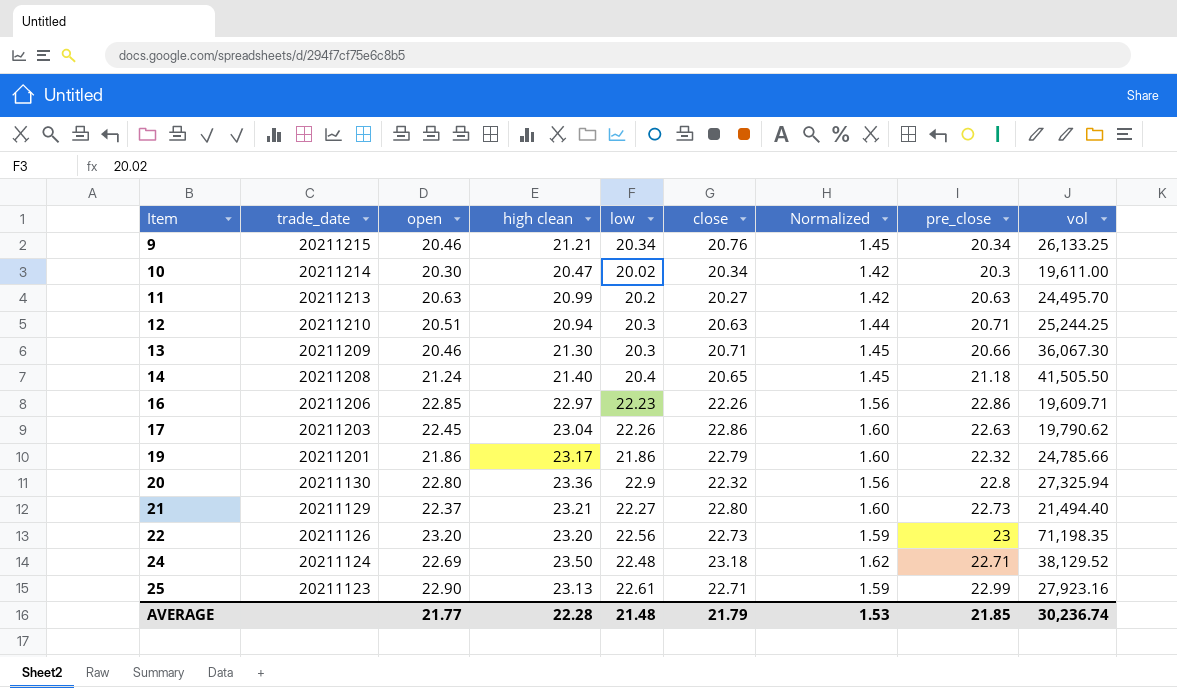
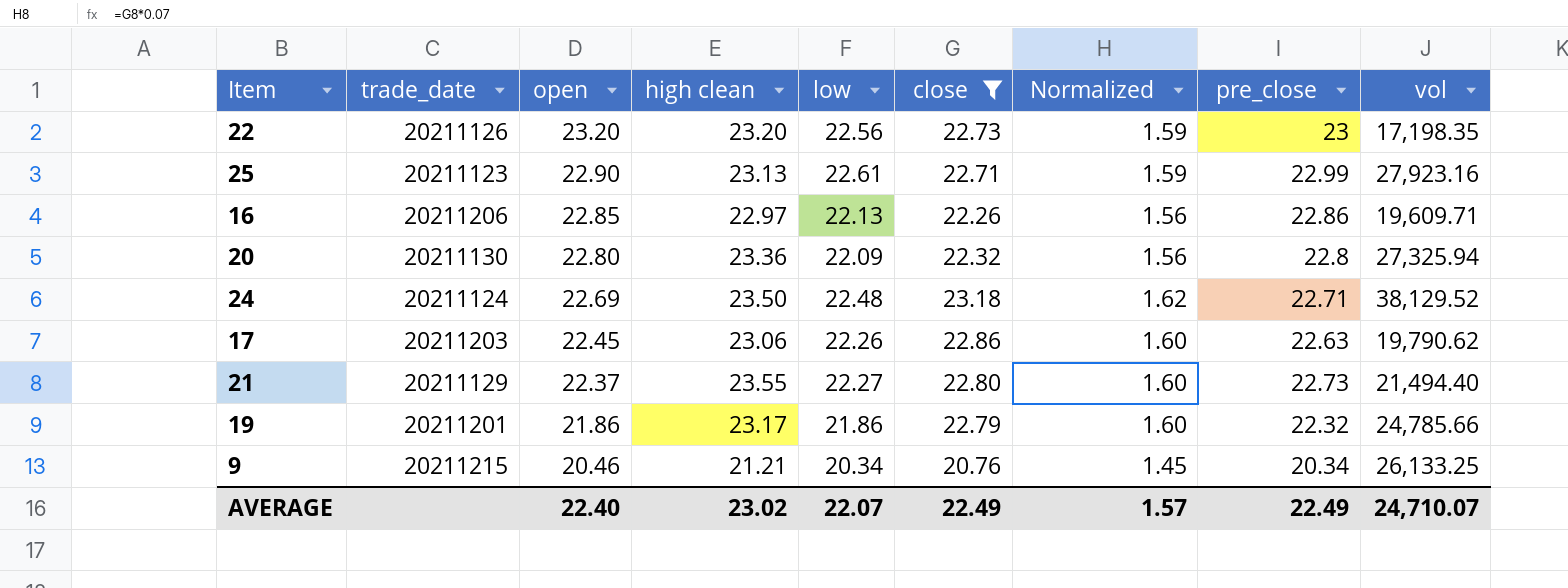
filter: none -> close >= 20.76
row order: Item ascending -> open descending
22 | vol: 71,198.35 -> 17,198.35
16 | low: 22.23 -> 22.13
20 | low: 22.9 -> 22.09
17 | high clean: 23.04 -> 23.06
21 | high clean: 23.21 -> 23.55
AVERAGE | open: 21.77 -> 22.40
AVERAGE | high clean: 22.28 -> 23.02
AVERAGE | low: 21.48 -> 22.07
AVERAGE | close: 21.79 -> 22.49
AVERAGE | Normalized: 1.53 -> 1.57
AVERAGE | pre_close: 21.85 -> 22.49
AVERAGE | vol: 30,236.74 -> 24,710.07

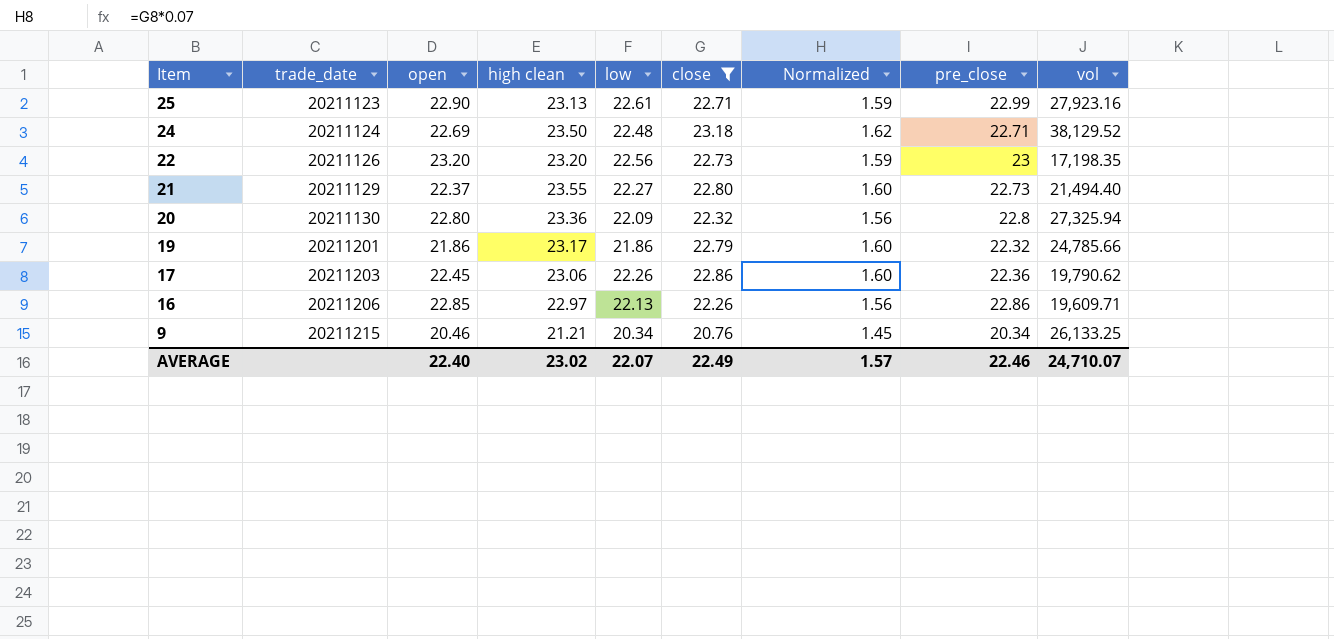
row order: open descending -> Item descending
17 | pre_close: 22.63 -> 22.36
AVERAGE | pre_close: 22.49 -> 22.46

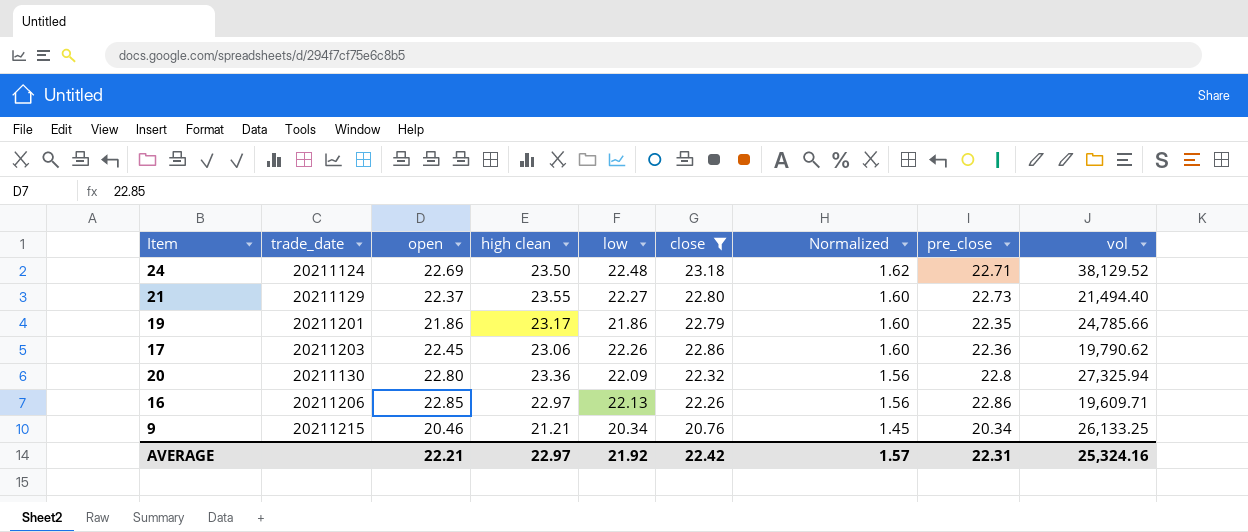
row order: Item descending -> Normalized descending
row 25: 20211123 | 22.90 | 23.13 | 22.61 | 22.71 | 1.59 | 22.99 | 27,923.16 -> none
row 22: 20211126 | 23.20 | 23.20 | 22.56 | 22.73 | 1.59 | 23 | 17,198.35 -> none
19 | pre_close: 22.32 -> 22.35
AVERAGE | open: 22.40 -> 22.21
AVERAGE | high clean: 23.02 -> 22.97
AVERAGE | low: 22.07 -> 21.92
AVERAGE | close: 22.49 -> 22.42
AVERAGE | pre_close: 22.46 -> 22.31
AVERAGE | vol: 24,710.07 -> 25,324.16

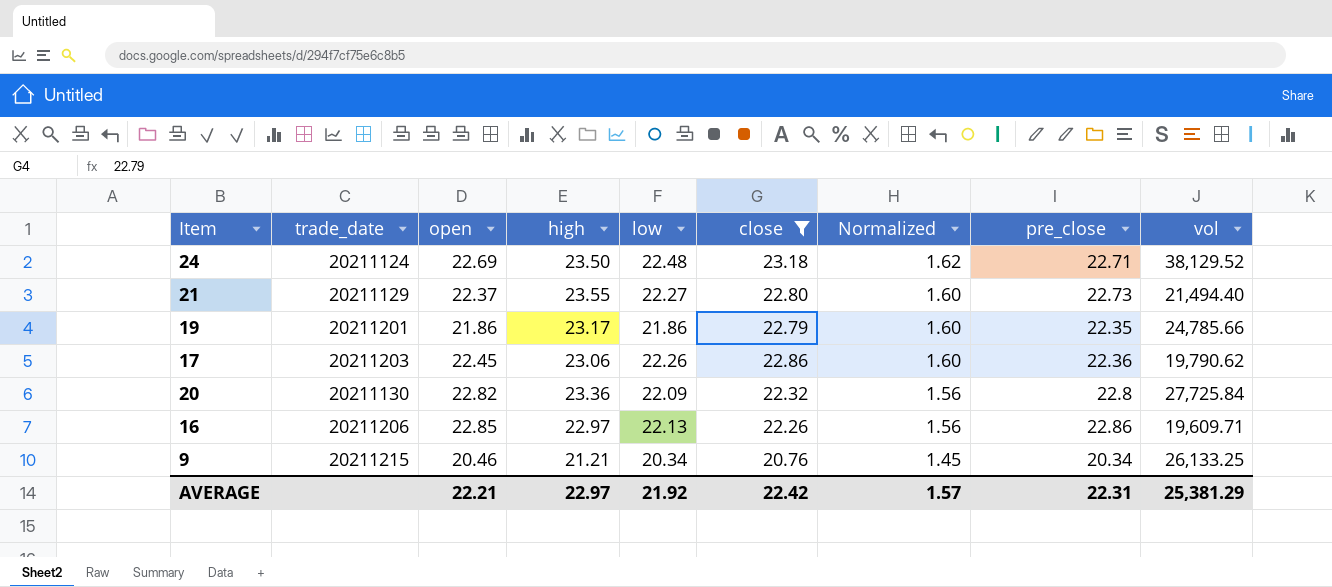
column name: high clean -> high
20 | open: 22.80 -> 22.82
20 | vol: 27,325.94 -> 27,725.84
AVERAGE | vol: 25,324.16 -> 25,381.29

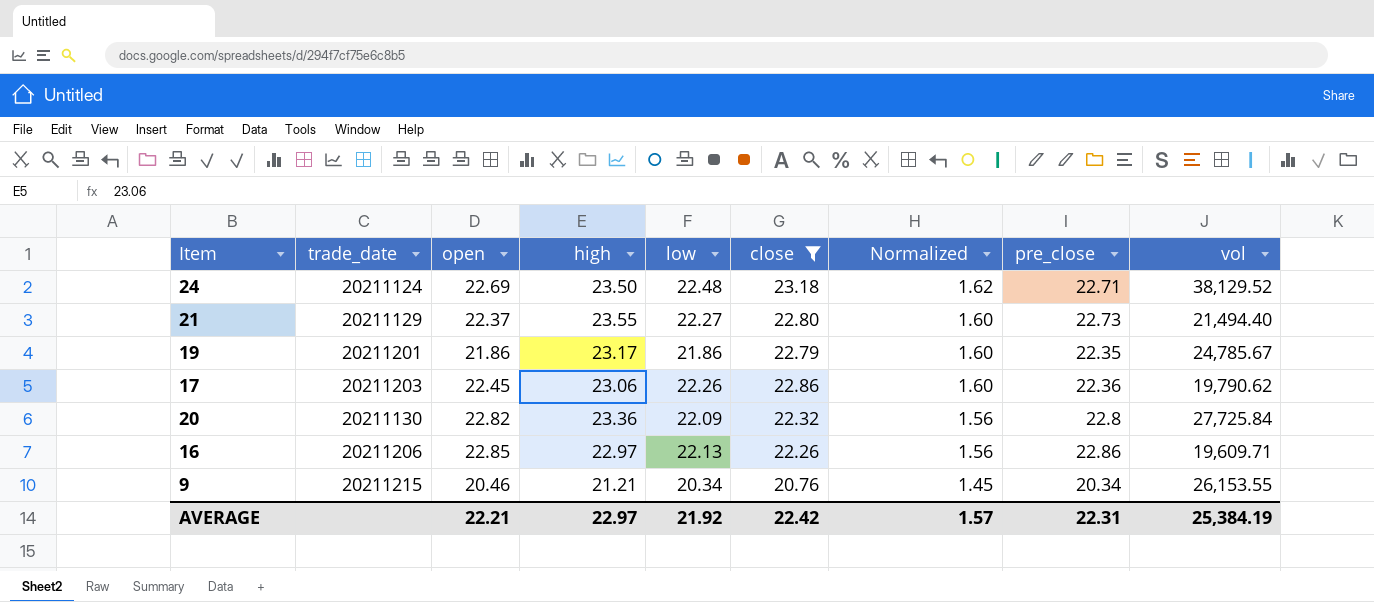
19 | vol: 24,785.66 -> 24,785.67
9 | vol: 26,133.25 -> 26,153.55
AVERAGE | vol: 25,381.29 -> 25,384.19

